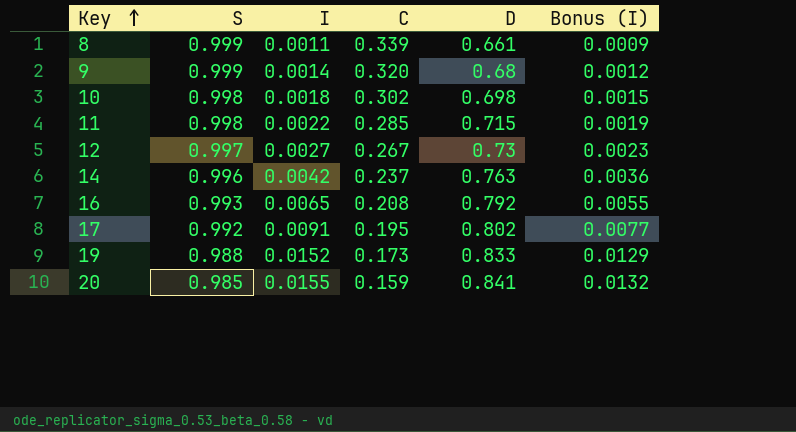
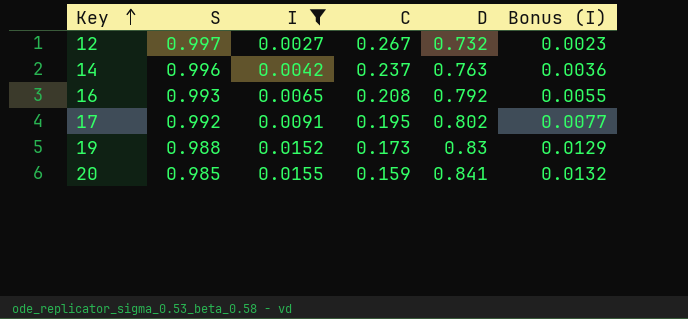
filter: none -> I >= 0.0027
12 | D: 0.73 -> 0.732
19 | D: 0.833 -> 0.83

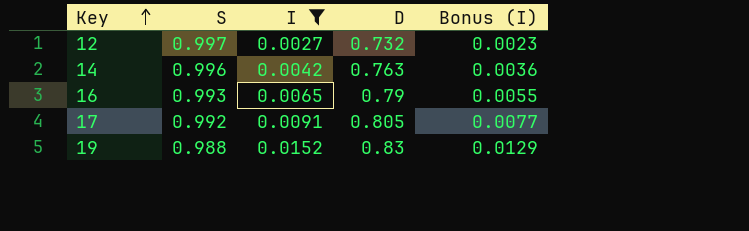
column C | position: 4 -> none
row 20: 0.985 | 0.0155 | 0.159 | 0.841 | 0.0132 -> none
16 | D: 0.792 -> 0.79
17 | D: 0.802 -> 0.805

